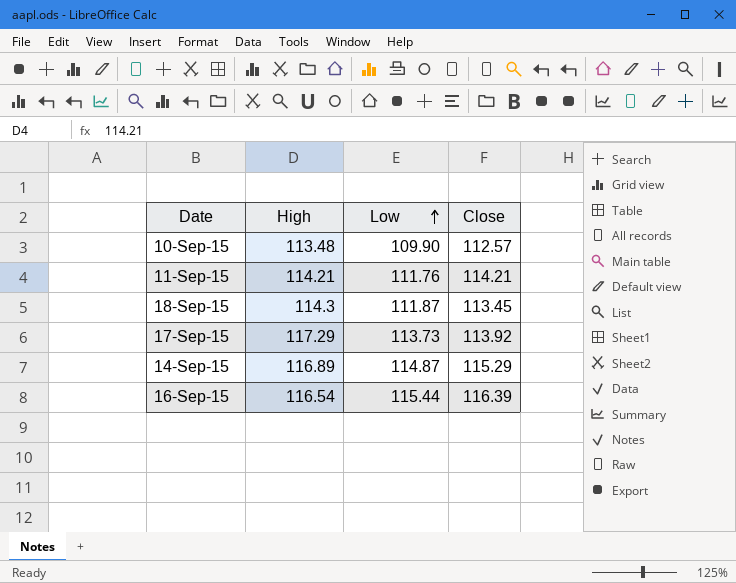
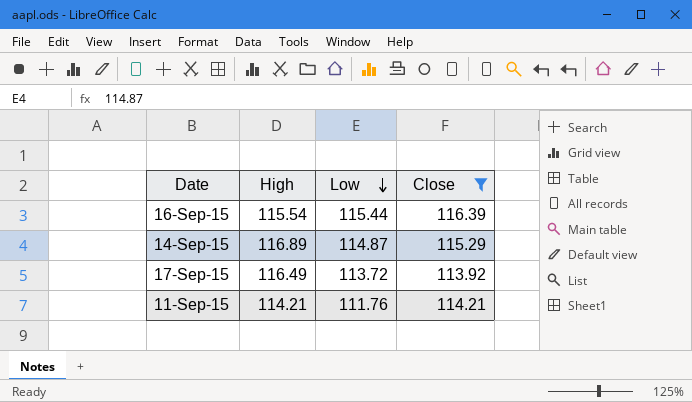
filter: none -> Close >= 113.92
row order: Low ascending -> Low descending
16-Sep-15 | High: 116.54 -> 115.54
17-Sep-15 | High: 117.29 -> 116.49
17-Sep-15 | Low: 113.73 -> 113.72

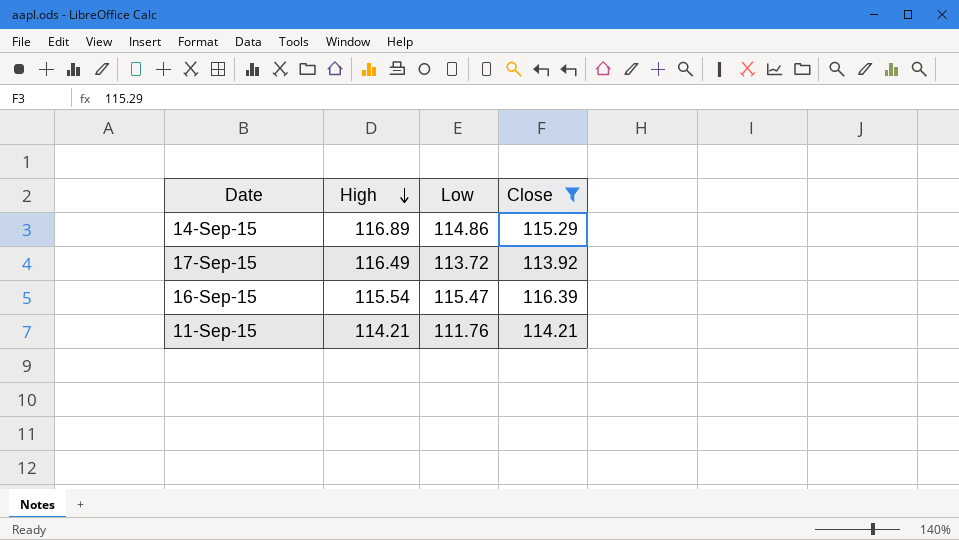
row order: Low descending -> High descending
14-Sep-15 | Low: 114.87 -> 114.86
16-Sep-15 | Low: 115.44 -> 115.47

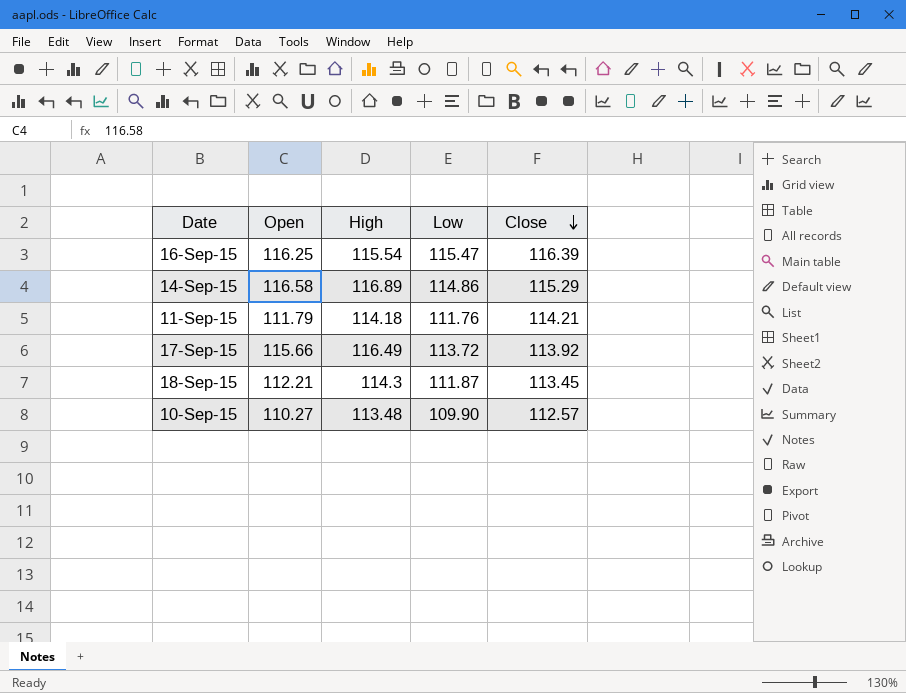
filter: Close >= 113.92 -> none
row order: High descending -> Close descending
column Open | position: none -> 2
11-Sep-15 | High: 114.21 -> 114.18

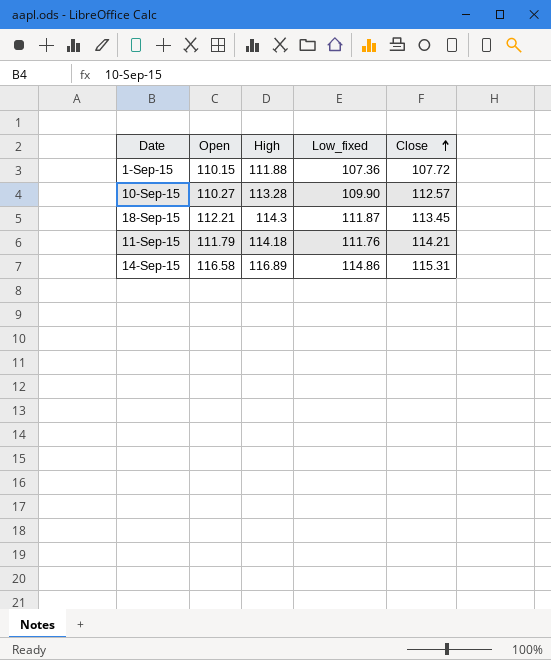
row order: Close descending -> Close ascending
column name: Low -> Low_fixed
row 16-Sep-15: 116.25 | 115.54 | 115.47 | 116.39 -> none
row 17-Sep-15: 115.66 | 116.49 | 113.72 | 113.92 -> none
row 1-Sep-15: none -> 110.15 | 111.88 | 107.36 | 107.72
10-Sep-15 | High: 113.48 -> 113.28
14-Sep-15 | Close: 115.29 -> 115.31

